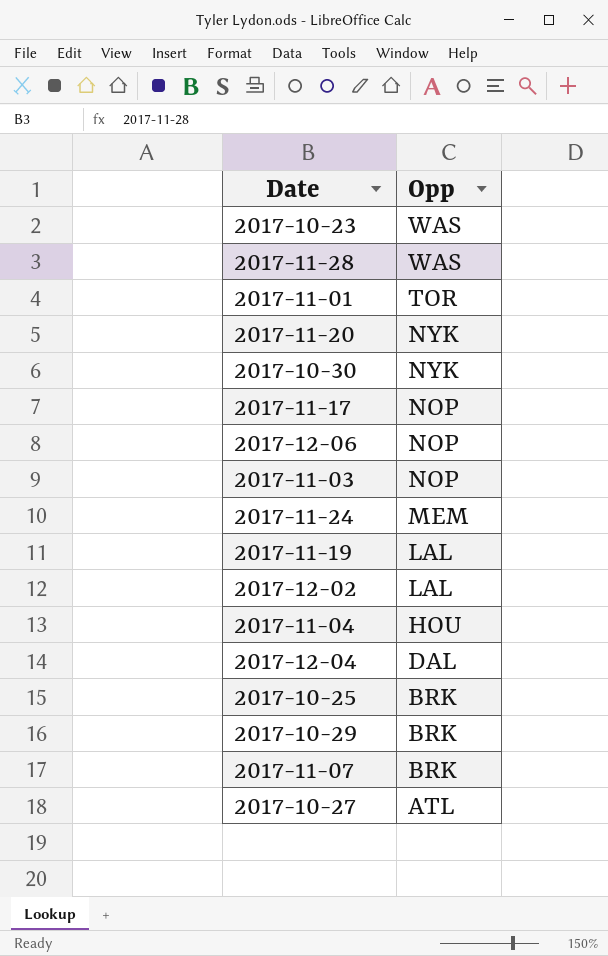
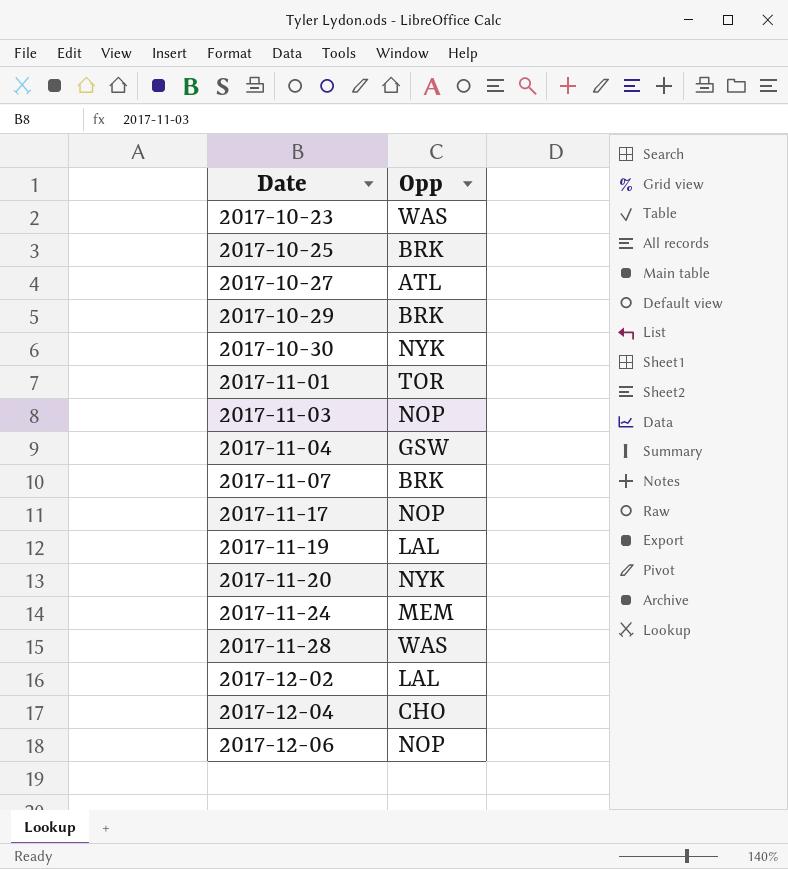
row order: Opp descending -> Date ascending
2017-11-04 | Opp: HOU -> GSW
2017-12-04 | Opp: DAL -> CHO

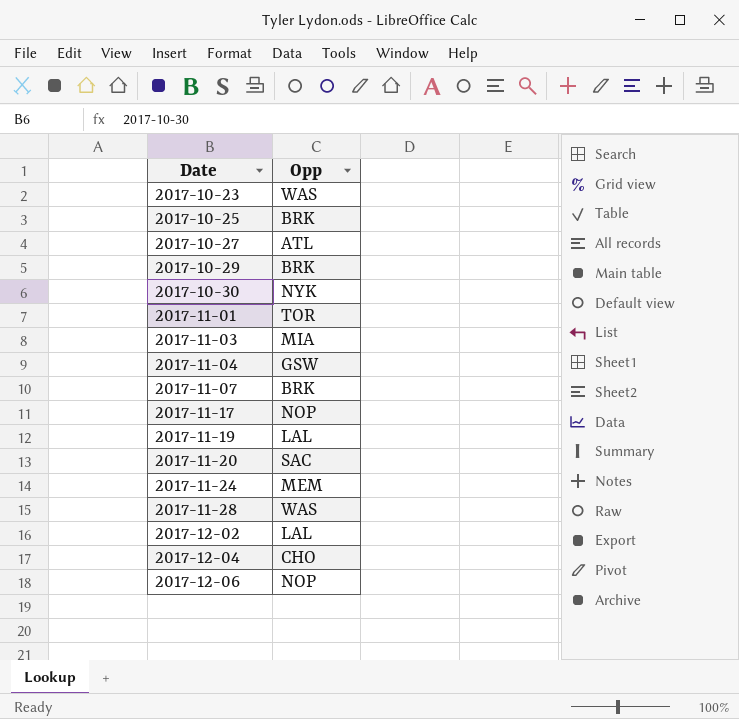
2017-11-03 | Opp: NOP -> MIA
2017-11-20 | Opp: NYK -> SAC

